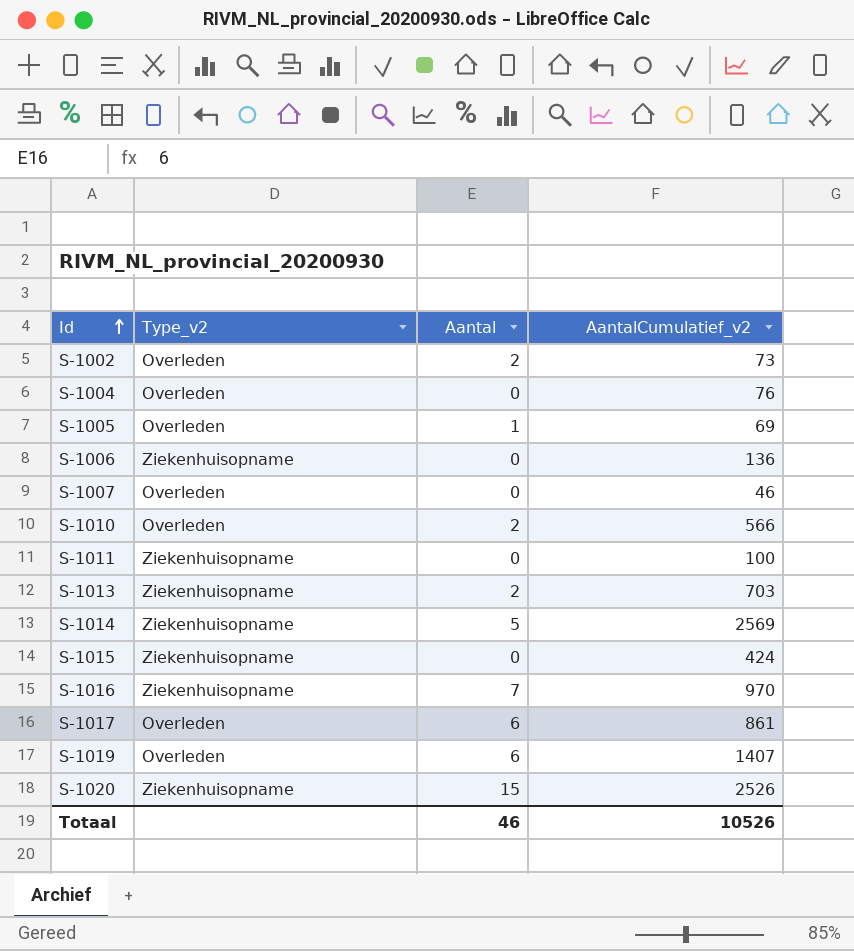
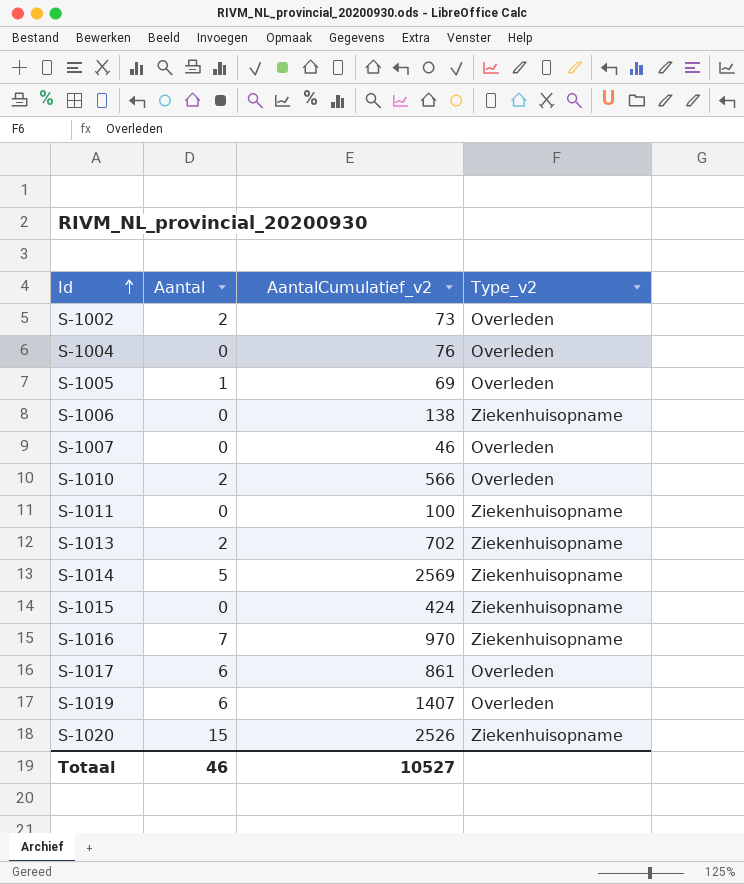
column Type_v2 | position: 2 -> 4
S-1006 | AantalCumulatief_v2: 136 -> 138
S-1013 | AantalCumulatief_v2: 703 -> 702
Totaal | AantalCumulatief_v2: 10526 -> 10527

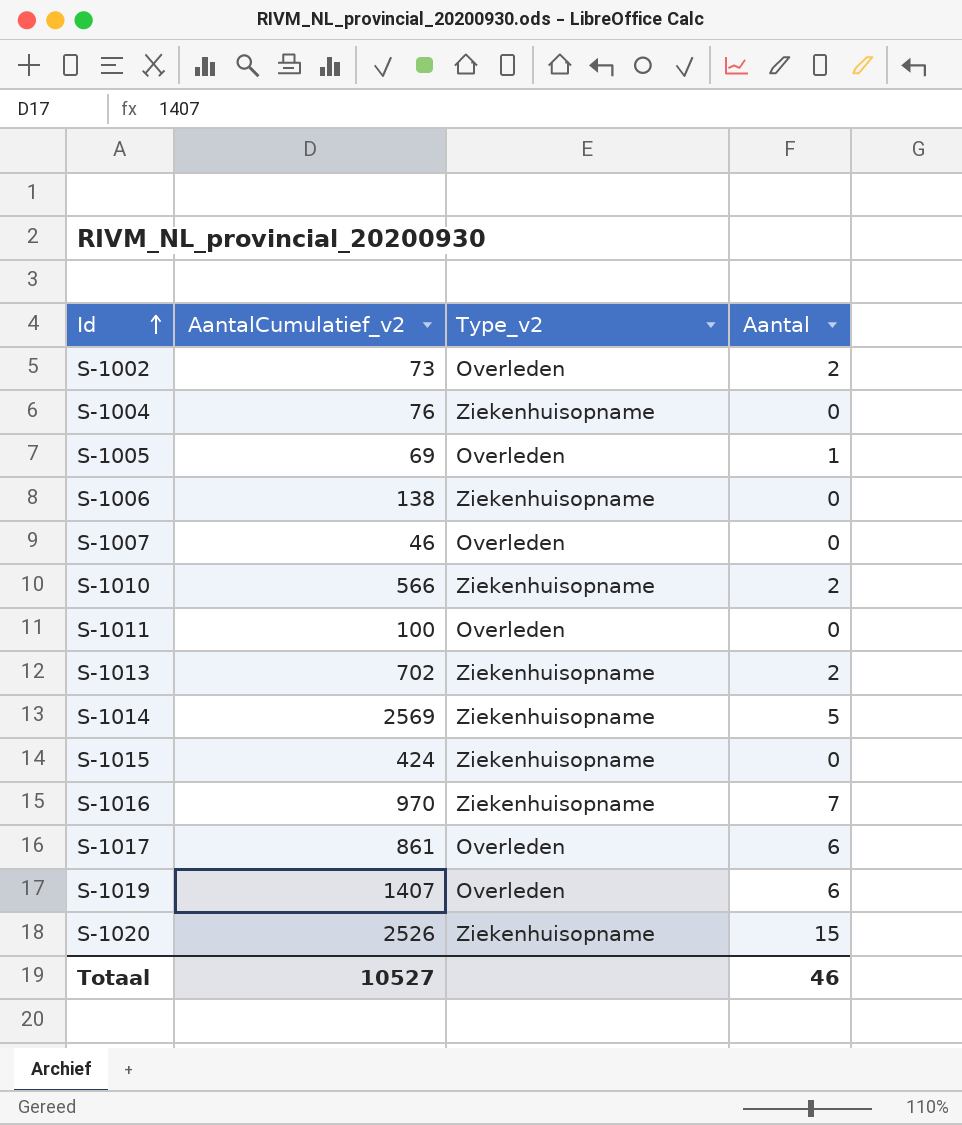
column Aantal | position: 2 -> 4
S-1004 | Type_v2: Overleden -> Ziekenhuisopname
S-1010 | Type_v2: Overleden -> Ziekenhuisopname
S-1011 | Type_v2: Ziekenhuisopname -> Overleden

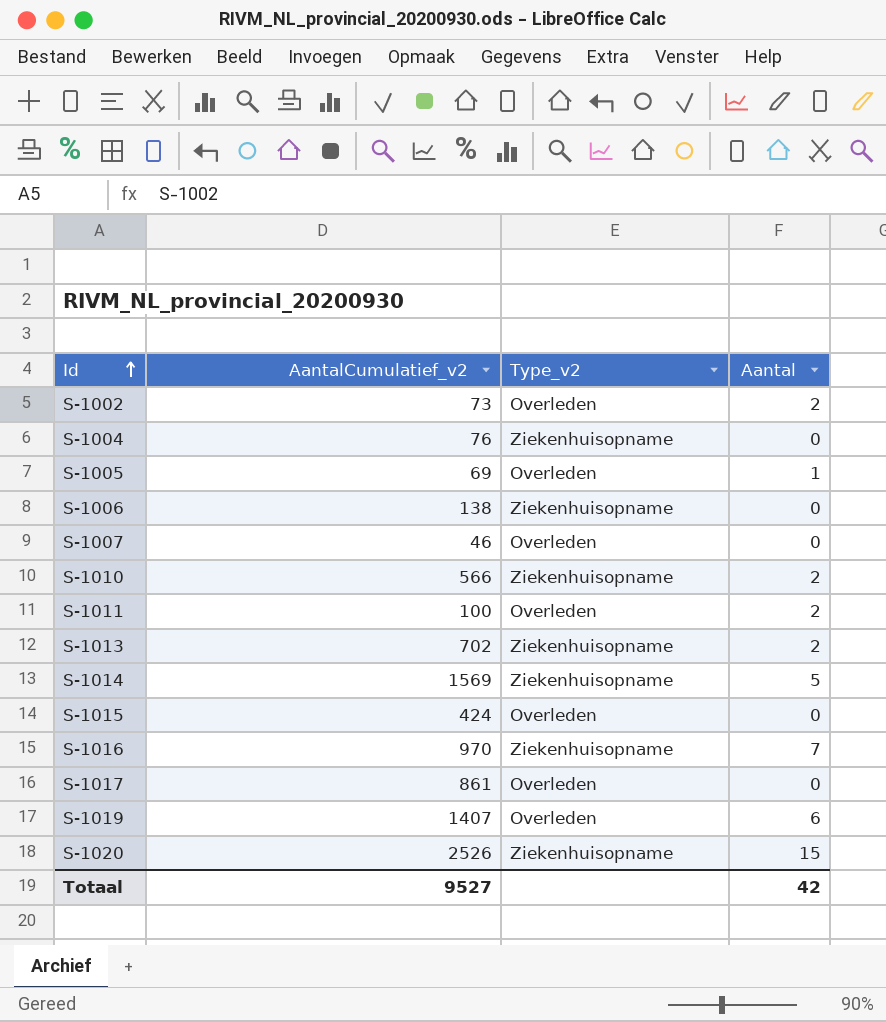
S-1011 | Aantal: 0 -> 2
S-1014 | AantalCumulatief_v2: 2569 -> 1569
S-1015 | Type_v2: Ziekenhuisopname -> Overleden
S-1017 | Aantal: 6 -> 0
Totaal | AantalCumulatief_v2: 10527 -> 9527
Totaal | Aantal: 46 -> 42

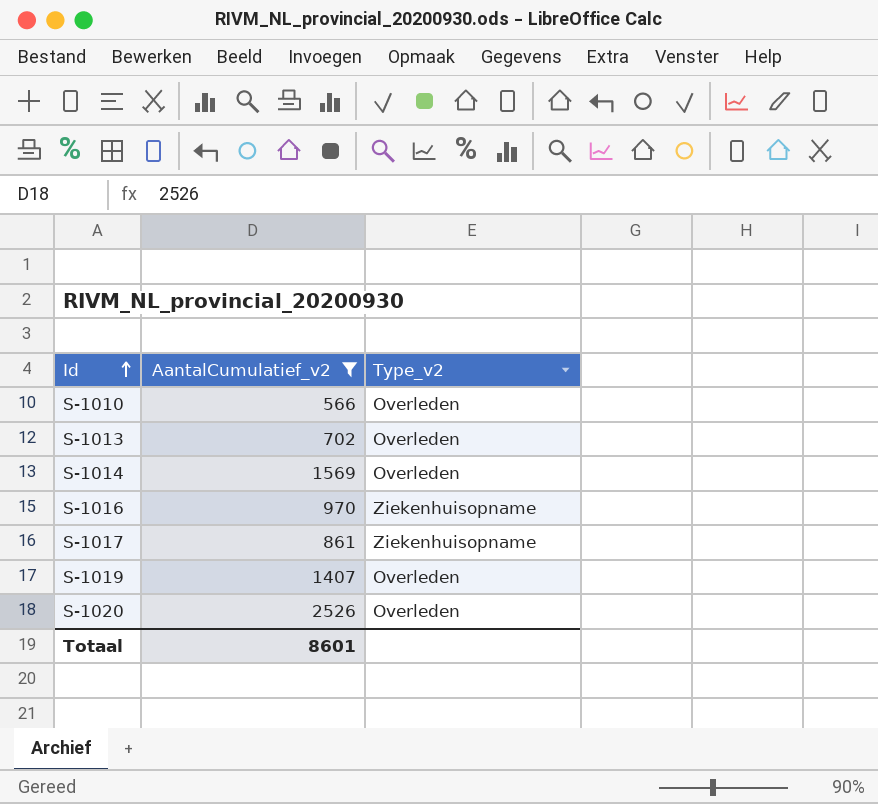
filter: none -> AantalCumulatief_v2 >= 566
column Aantal | position: 4 -> none
S-1010 | Type_v2: Ziekenhuisopname -> Overleden
S-1013 | Type_v2: Ziekenhuisopname -> Overleden
S-1014 | Type_v2: Ziekenhuisopname -> Overleden
S-1017 | Type_v2: Overleden -> Ziekenhuisopname
S-1020 | Type_v2: Ziekenhuisopname -> Overleden
Totaal | AantalCumulatief_v2: 9527 -> 8601

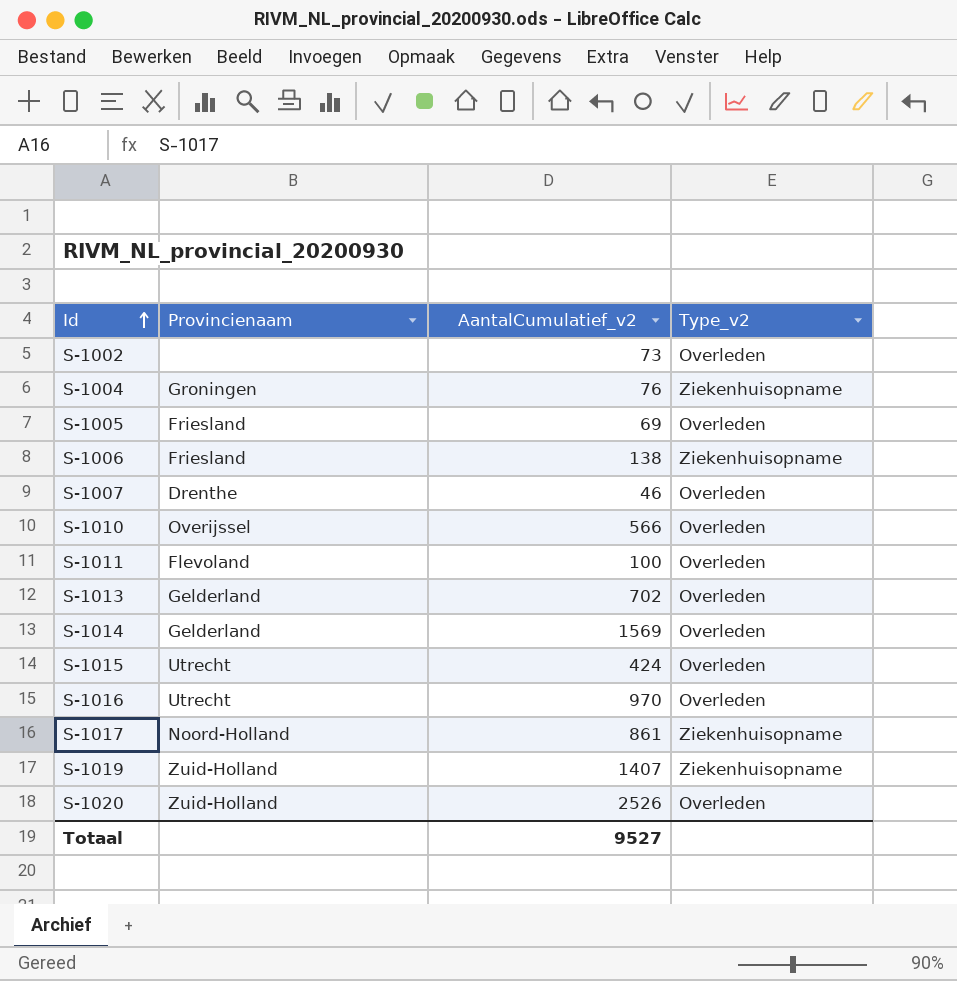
filter: AantalCumulatief_v2 >= 566 -> none
column Provincienaam | position: none -> 2
S-1016 | Type_v2: Ziekenhuisopname -> Overleden
S-1019 | Type_v2: Overleden -> Ziekenhuisopname
Totaal | AantalCumulatief_v2: 8601 -> 9527

